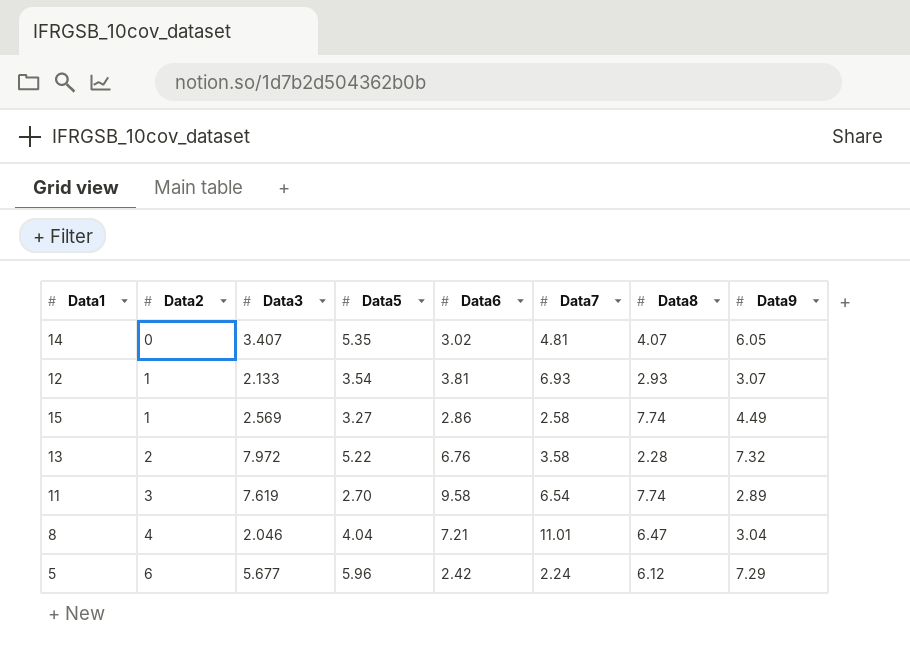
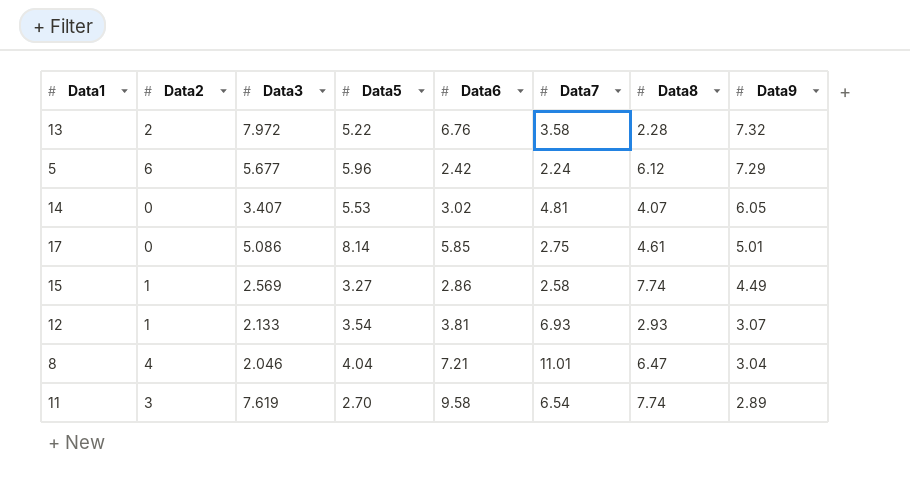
row order: Data2 ascending -> Data9 descending
14 | Data5: 5.35 -> 5.53
row 17: none -> 0 | 5.086 | 8.14 | 5.85 | 2.75 | 4.61 | 5.01

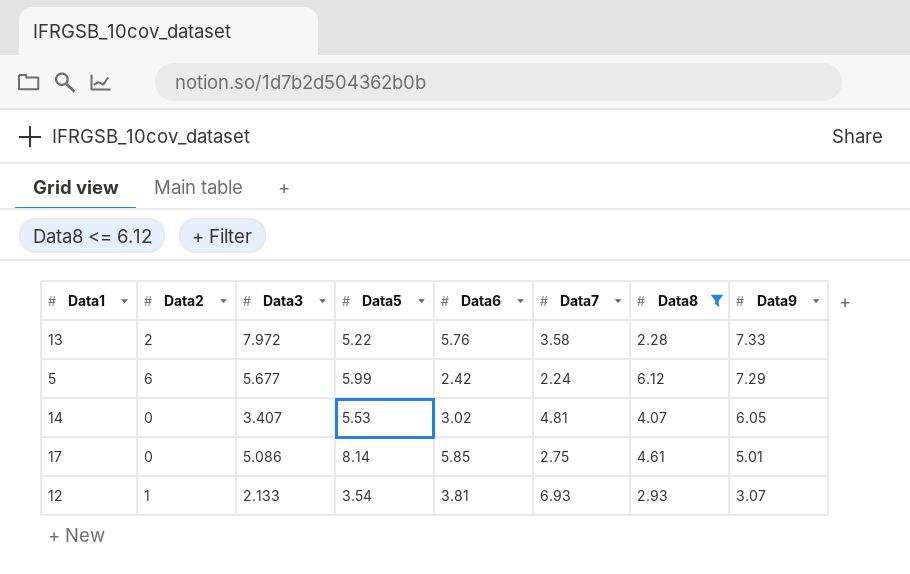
filter: none -> Data8 <= 6.12
13 | Data6: 6.76 -> 5.76
13 | Data9: 7.32 -> 7.33
5 | Data5: 5.96 -> 5.99

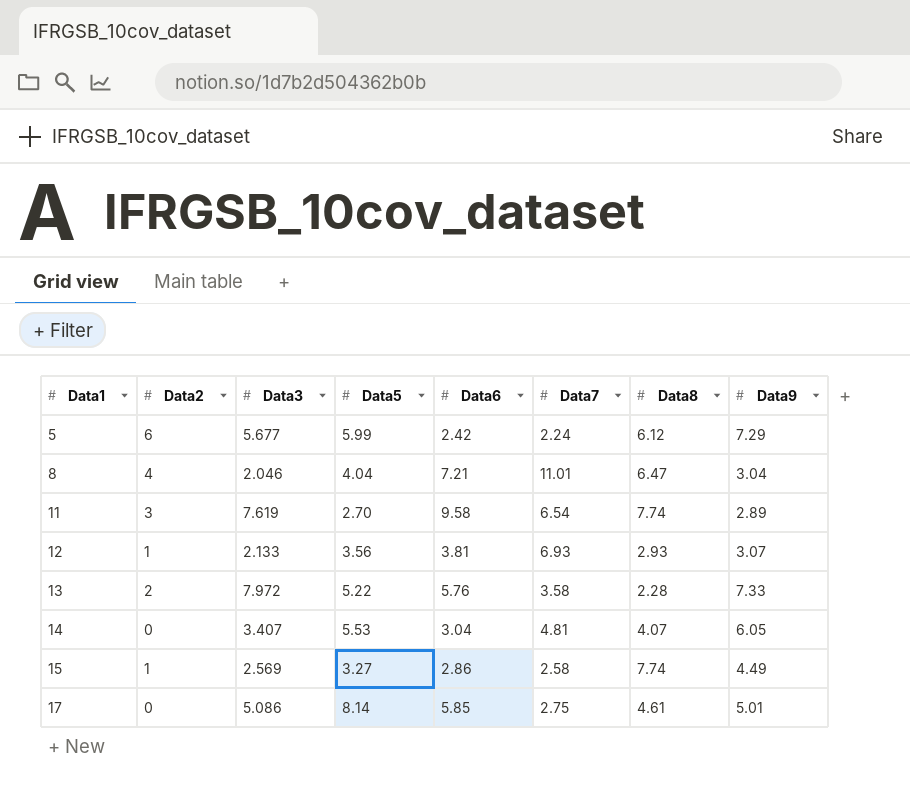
filter: Data8 <= 6.12 -> none
row order: Data9 descending -> Data1 ascending
12 | Data5: 3.54 -> 3.56
14 | Data6: 3.02 -> 3.04

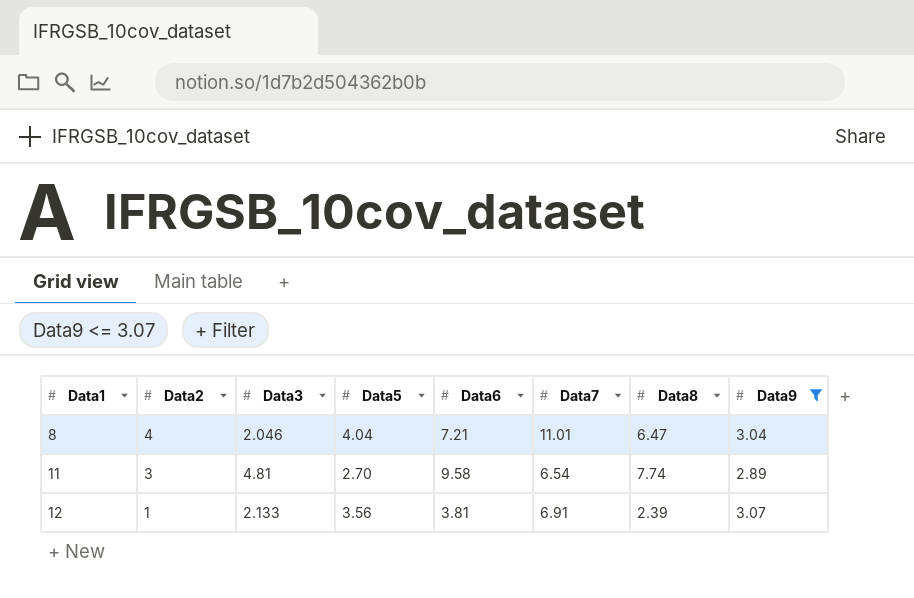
filter: none -> Data9 <= 3.07
11 | Data3: 7.619 -> 4.81
12 | Data7: 6.93 -> 6.91
12 | Data8: 2.93 -> 2.39

